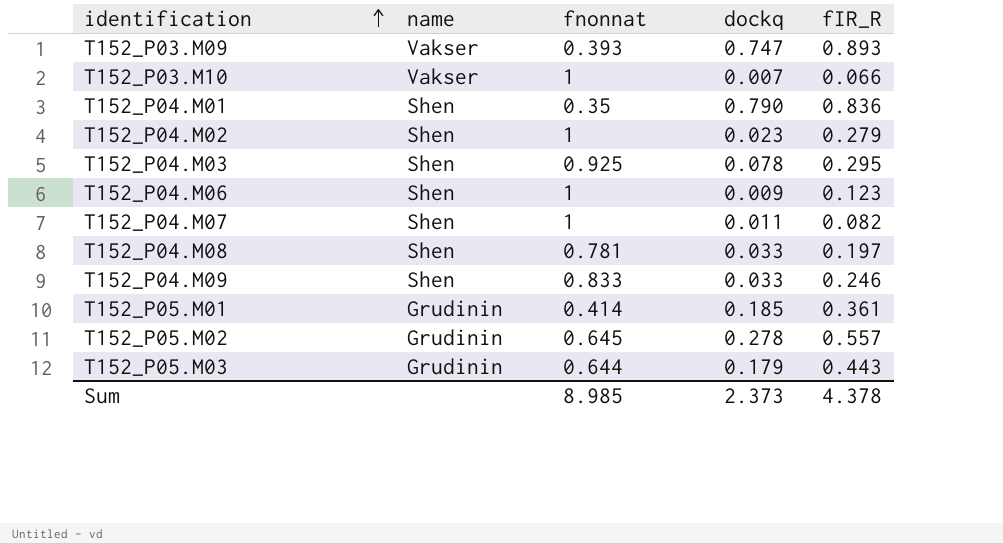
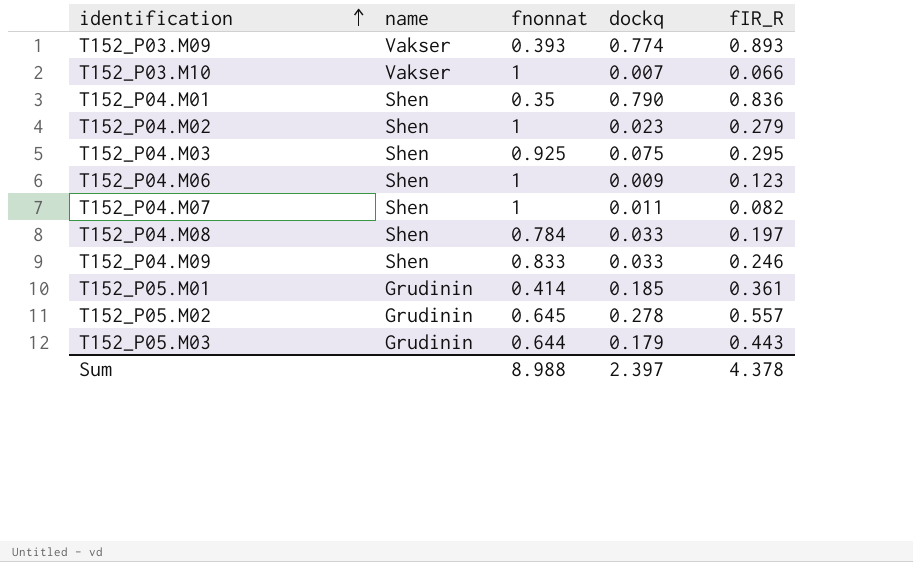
T152_P03.M09 | dockq: 0.747 -> 0.774
T152_P04.M03 | dockq: 0.078 -> 0.075
T152_P04.M08 | fnonnat: 0.781 -> 0.784
Sum | fnonnat: 8.985 -> 8.988
Sum | dockq: 2.373 -> 2.397

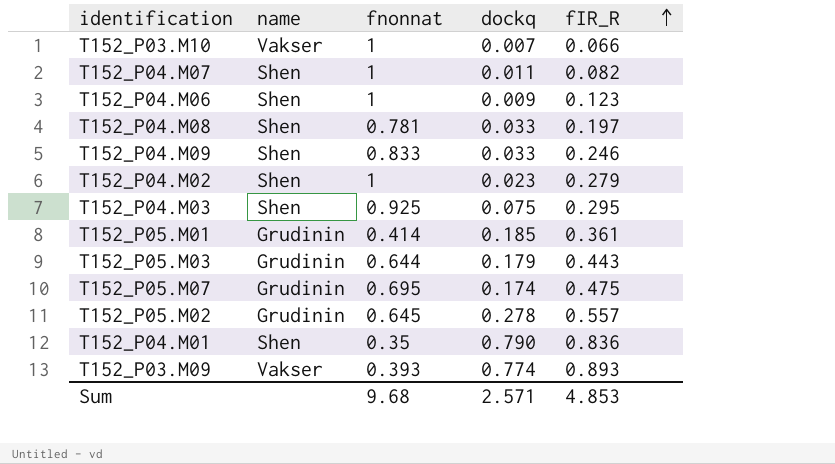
row order: identification ascending -> fIR_R ascending
T152_P04.M08 | fnonnat: 0.784 -> 0.781
row T152_P05.M07: none -> Grudinin | 0.695 | 0.174 | 0.475
Sum | fnonnat: 8.988 -> 9.68
Sum | dockq: 2.397 -> 2.571
Sum | fIR_R: 4.378 -> 4.853

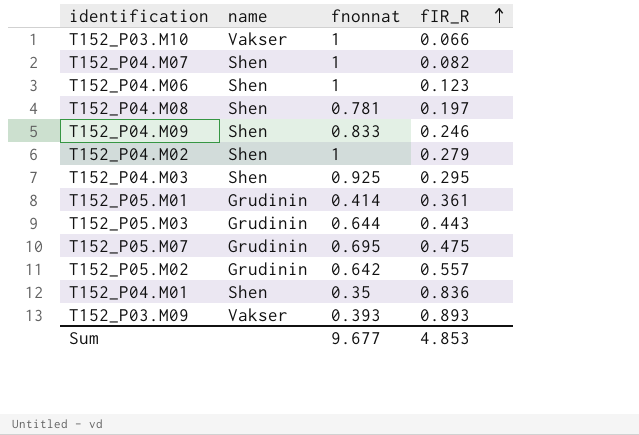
column dockq | position: 4 -> none
T152_P05.M02 | fnonnat: 0.645 -> 0.642
Sum | fnonnat: 9.68 -> 9.677

